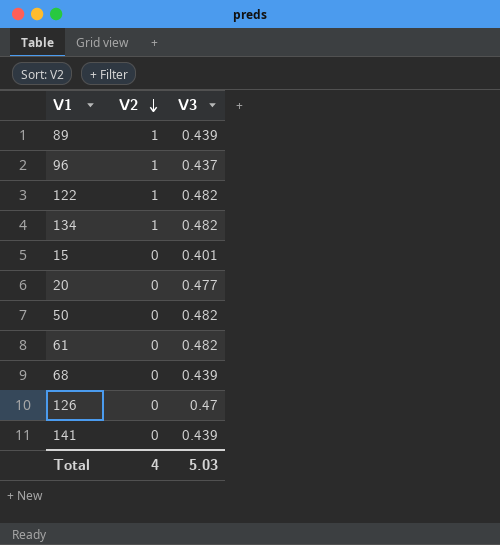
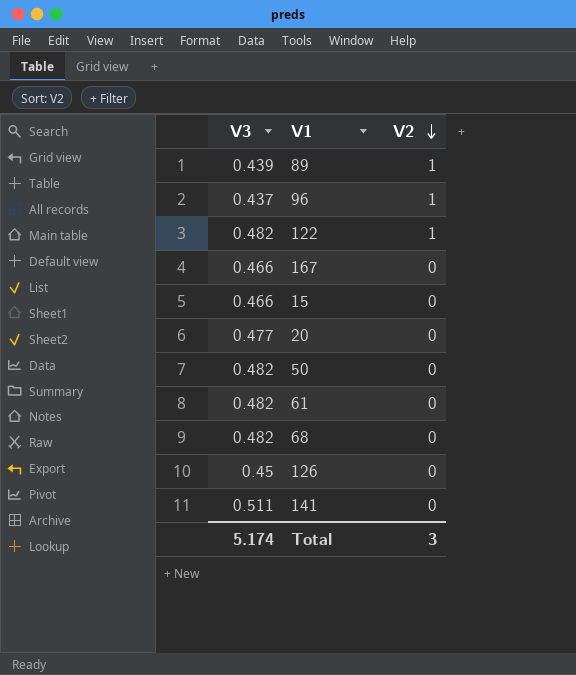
column V3 | position: 3 -> 1
row 134: 1 | 0.482 -> none
row 167: none -> 0.466 | 0
15 | V3: 0.401 -> 0.466
68 | V3: 0.439 -> 0.482
126 | V3: 0.47 -> 0.45
141 | V3: 0.439 -> 0.511
Total | V3: 5.03 -> 5.174
Total | V2: 4 -> 3

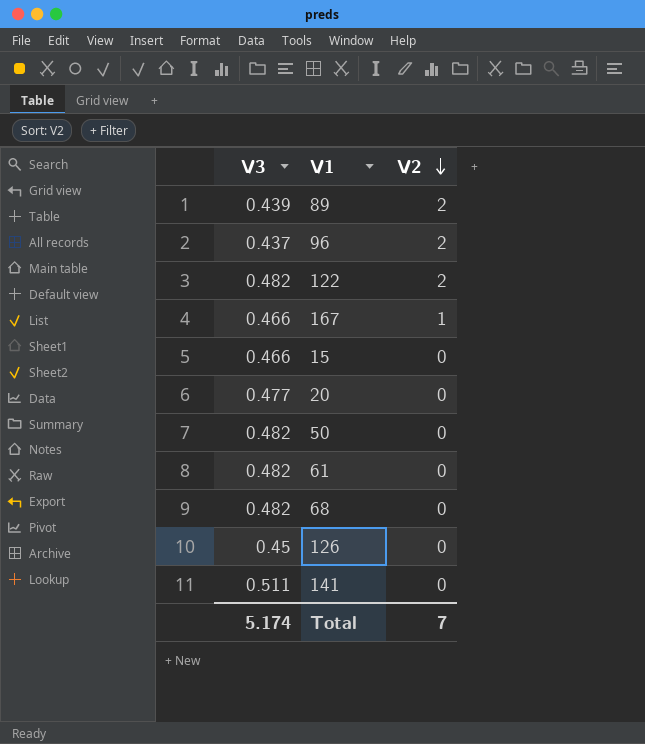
89 | V2: 1 -> 2
96 | V2: 1 -> 2
122 | V2: 1 -> 2
167 | V2: 0 -> 1
Total | V2: 3 -> 7

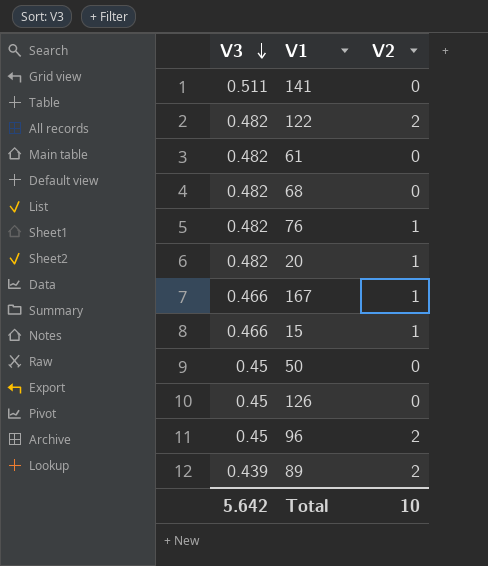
row order: V2 descending -> V3 descending
row 76: none -> 0.482 | 1
20 | V3: 0.477 -> 0.482
20 | V2: 0 -> 1
15 | V2: 0 -> 1
50 | V3: 0.482 -> 0.45
96 | V3: 0.437 -> 0.45
Total | V3: 5.174 -> 5.642
Total | V2: 7 -> 10

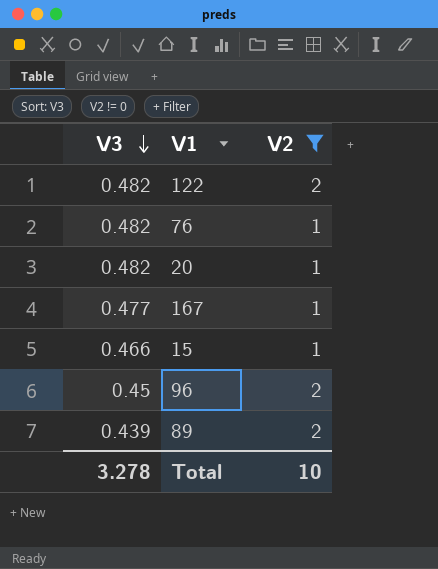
filter: none -> V2 != 0
167 | V3: 0.466 -> 0.477
Total | V3: 5.642 -> 3.278

